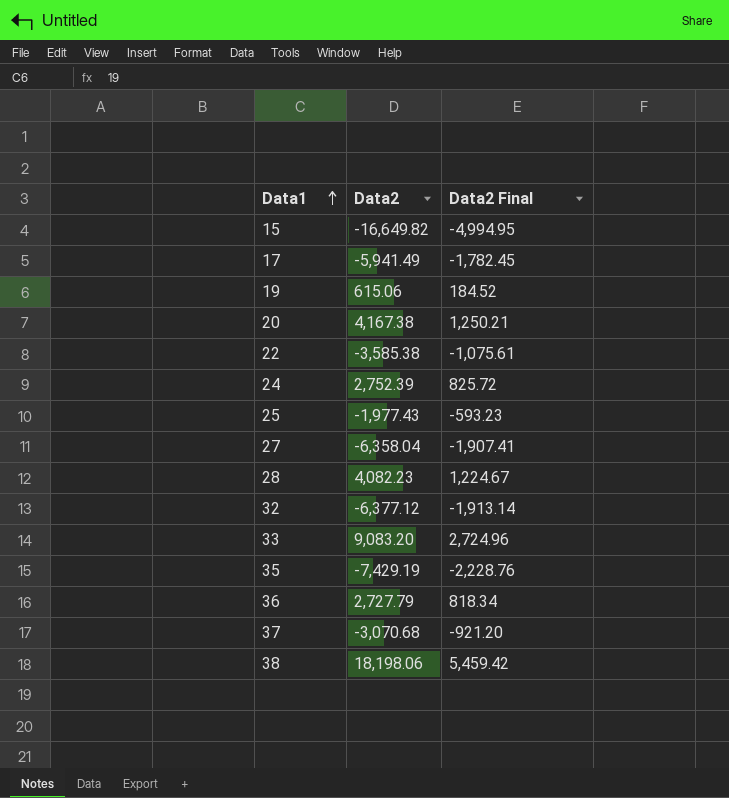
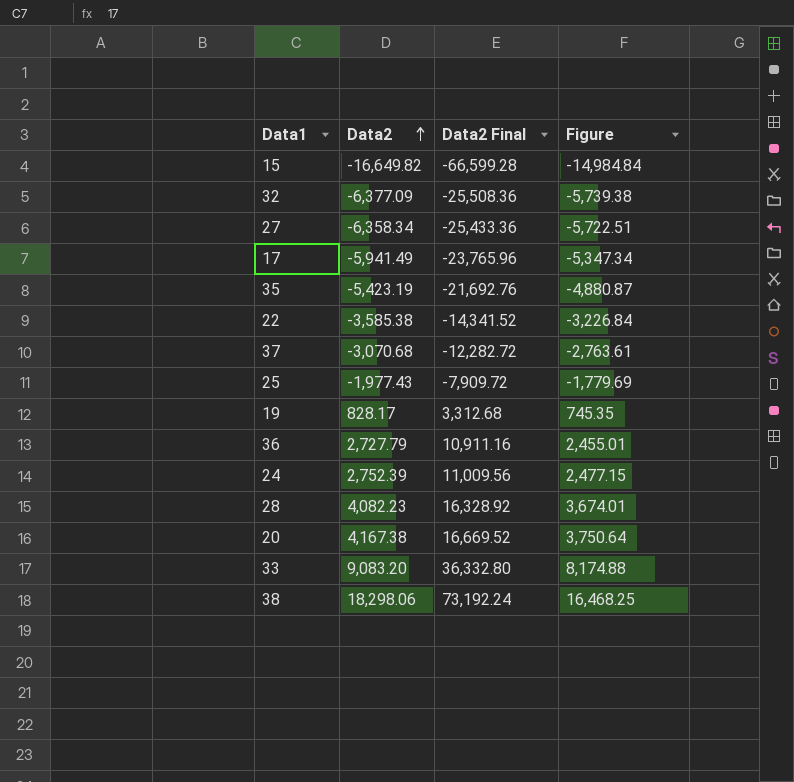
row order: Data1 ascending -> Data2 ascending
column Data2 Final | formula: [Data2] * 0.3 -> [Data2] * 4
column Figure | formula: none -> [Data2] * 0.9
32 | Data2: -6,377.12 -> -6,377.09
27 | Data2: -6,358.04 -> -6,358.34
35 | Data2: -7,429.19 -> -5,423.19
19 | Data2: 615.06 -> 828.17
38 | Data2: 18,198.06 -> 18,298.06

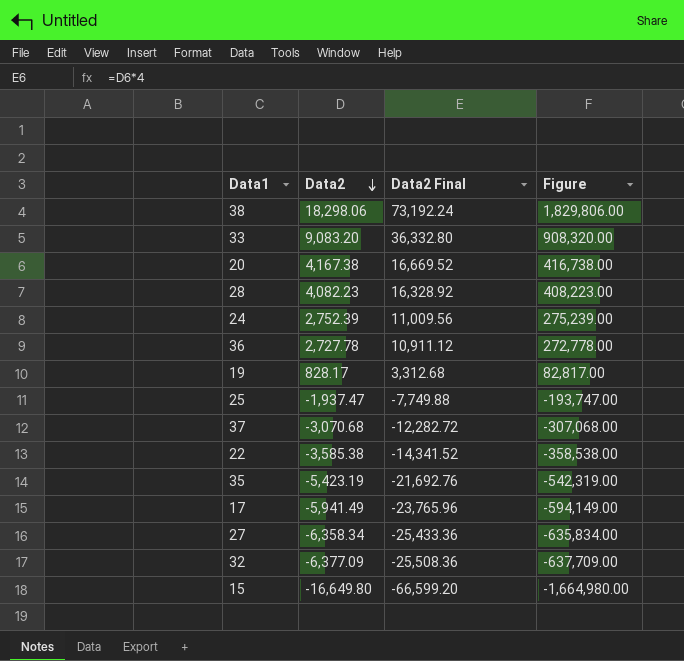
row order: Data2 ascending -> Data2 descending
column Figure | formula: [Data2] * 0.9 -> [Data2] * 100
36 | Data2: 2,727.79 -> 2,727.78
36 | Data2 Final: 10,911.16 -> 10,911.12
25 | Data2: -1,977.43 -> -1,937.47
25 | Data2 Final: -7,909.72 -> -7,749.88
15 | Data2: -16,649.82 -> -16,649.80
15 | Data2 Final: -66,599.28 -> -66,599.20

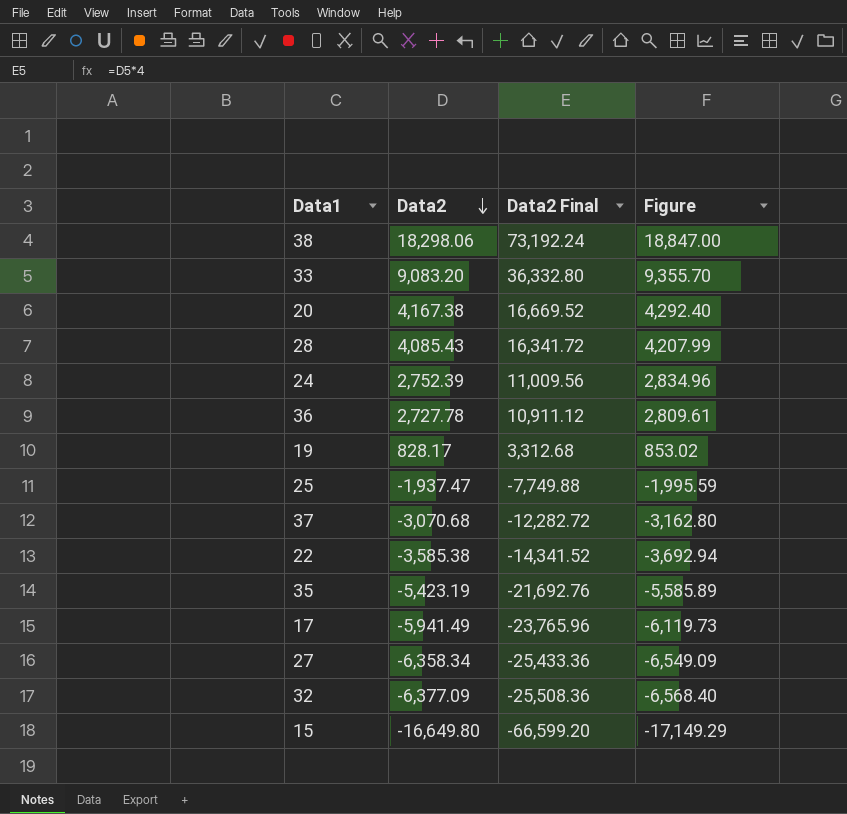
column Figure | formula: [Data2] * 100 -> [Data2] * 1.03
28 | Data2: 4,082.23 -> 4,085.43
28 | Data2 Final: 16,328.92 -> 16,341.72

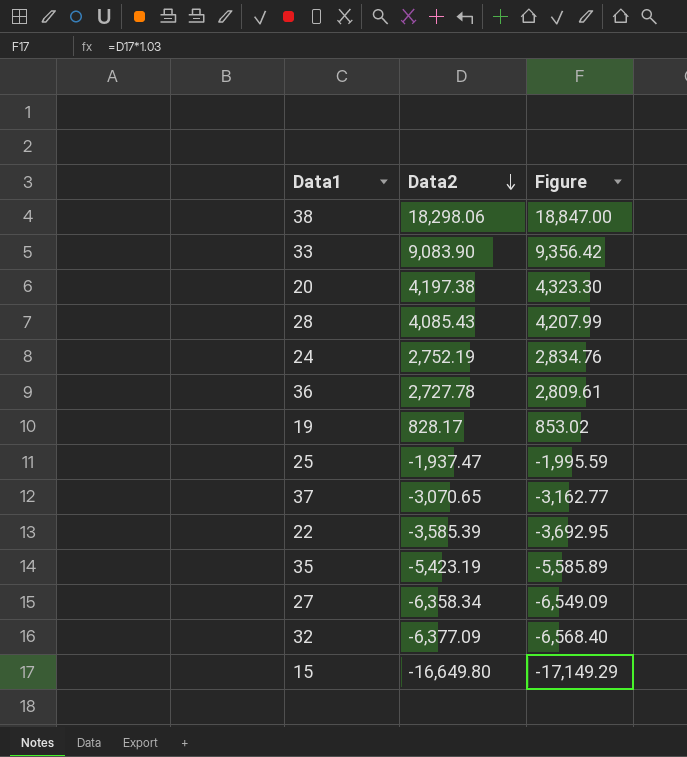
column Data2 Final | formula: [Data2] * 4 -> none
row 17: -5,941.49 | -23,765.96 | -6,119.73 -> none
33 | Data2: 9,083.20 -> 9,083.90
33 | Figure: 9,355.70 -> 9,356.42
20 | Data2: 4,167.38 -> 4,197.38
20 | Figure: 4,292.40 -> 4,323.30
24 | Data2: 2,752.39 -> 2,752.19
24 | Figure: 2,834.96 -> 2,834.76
37 | Data2: -3,070.68 -> -3,070.65
37 | Figure: -3,162.80 -> -3,162.77
22 | Data2: -3,585.38 -> -3,585.39
22 | Figure: -3,692.94 -> -3,692.95

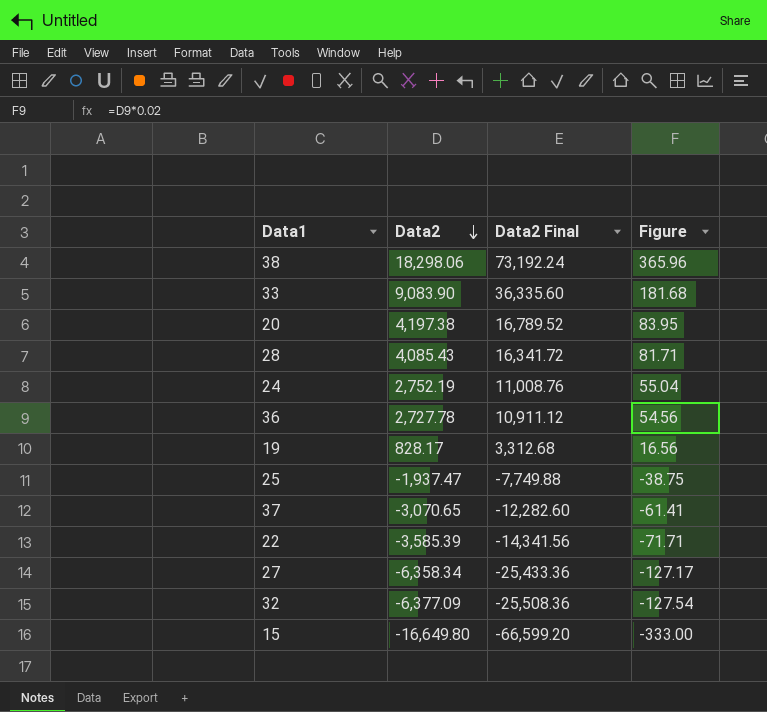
column Data2 Final | formula: none -> [Data2] * 4
column Figure | formula: [Data2] * 1.03 -> [Data2] * 0.02
row 35: -5,423.19 | -5,585.89 -> none

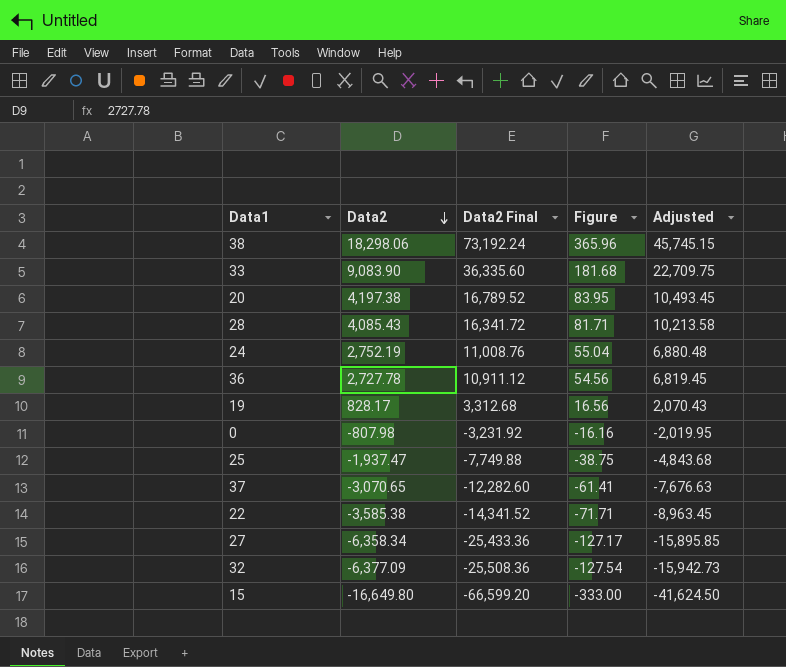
column Adjusted | formula: none -> [Data2] * 2.5
row 0: none -> -807.98 | -3,231.92 | -16.16 | -2,019.95
22 | Data2: -3,585.39 -> -3,585.38
22 | Data2 Final: -14,341.56 -> -14,341.52

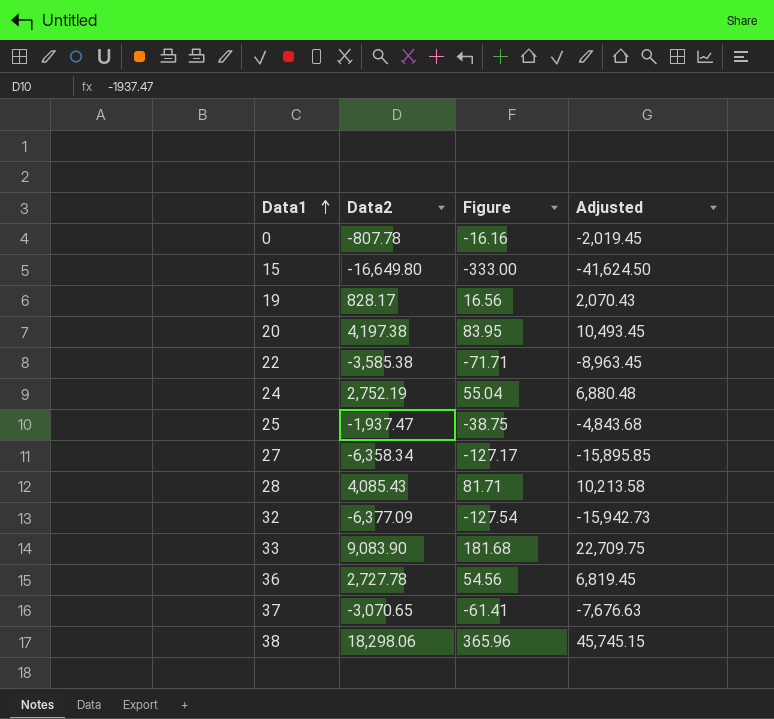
row order: Data2 descending -> Data1 ascending
column Data2 Final | formula: [Data2] * 4 -> none
0 | Data2: -807.98 -> -807.78
0 | Adjusted: -2,019.95 -> -2,019.45

